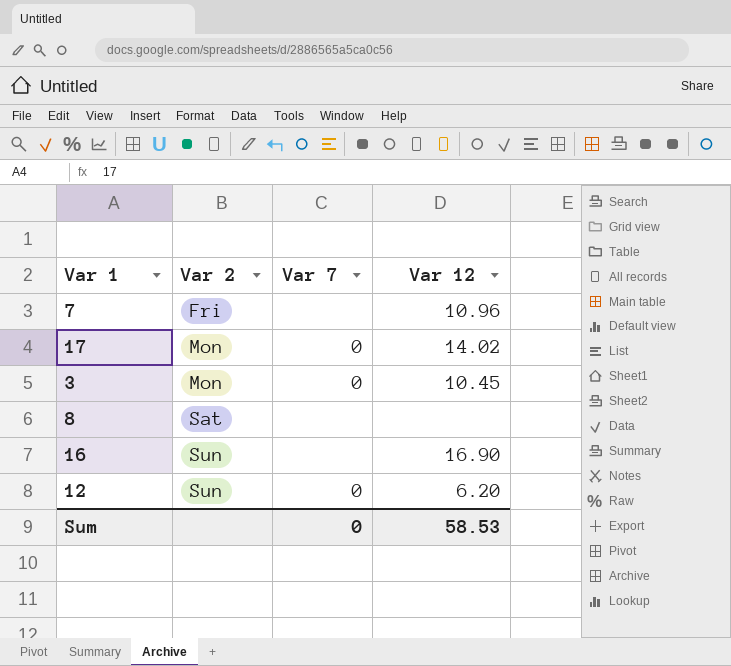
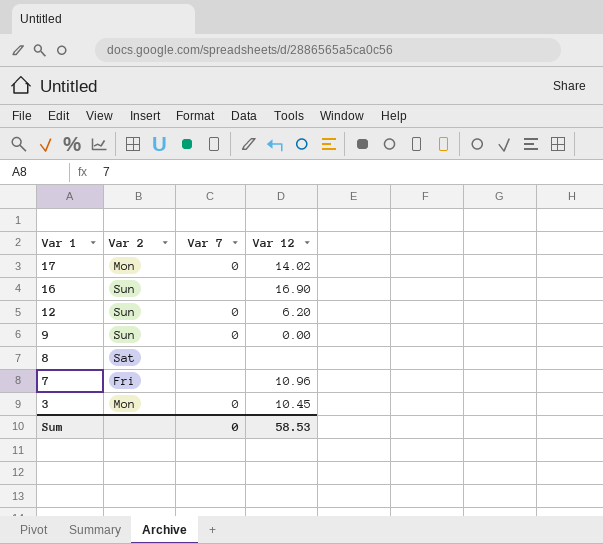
row order: Var 2 ascending -> Var 1 descending
row 9: none -> Sun | 0 | 0.00

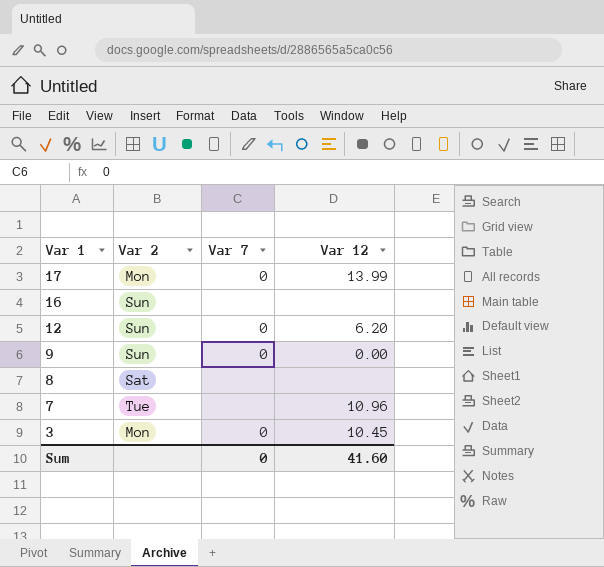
17 | Var 12: 14.02 -> 13.99
16 | Var 12: 16.90 -> none
7 | Var 2: Fri -> Tue
Sum | Var 12: 58.53 -> 41.60

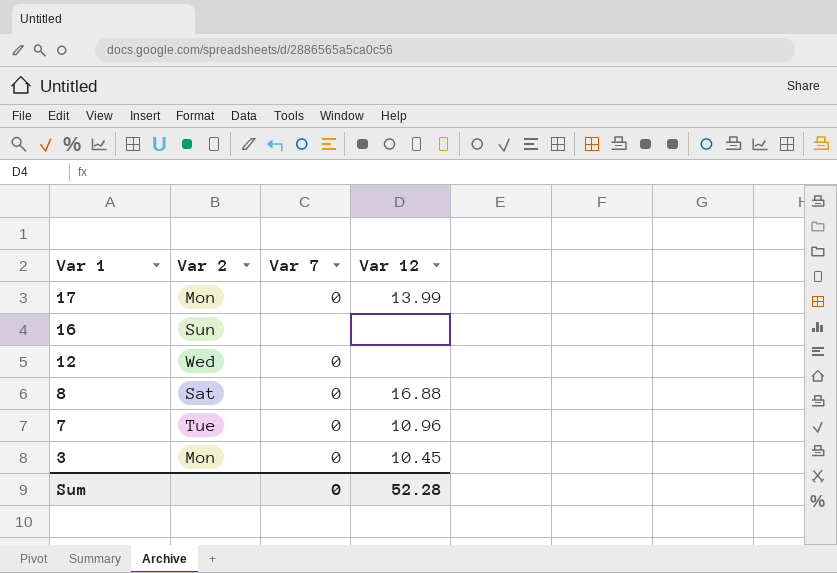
row 9: Sun | 0 | 0.00 -> none
12 | Var 2: Sun -> Wed
12 | Var 12: 6.20 -> none
8 | Var 7: none -> 0
8 | Var 12: none -> 16.88
7 | Var 7: none -> 0
Sum | Var 12: 41.60 -> 52.28

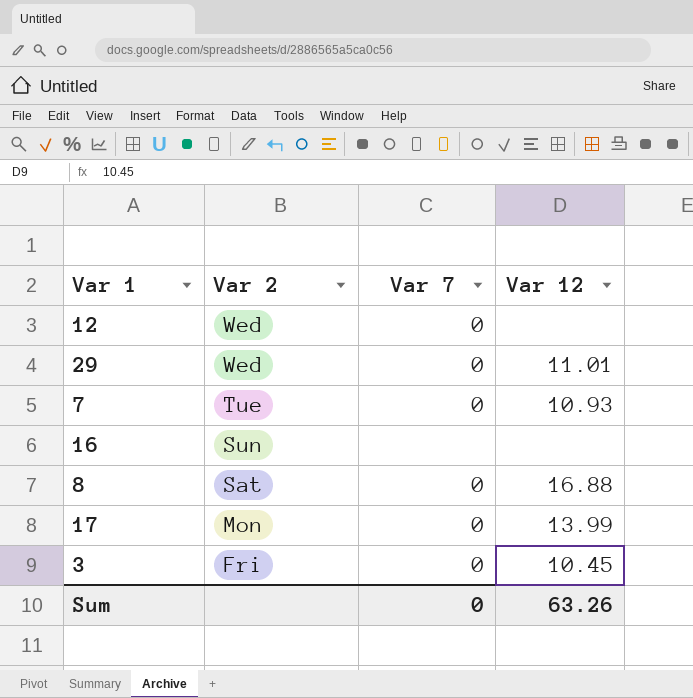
row order: Var 1 descending -> Var 2 descending
row 29: none -> Wed | 0 | 11.01
7 | Var 12: 10.96 -> 10.93
3 | Var 2: Mon -> Fri
Sum | Var 12: 52.28 -> 63.26

